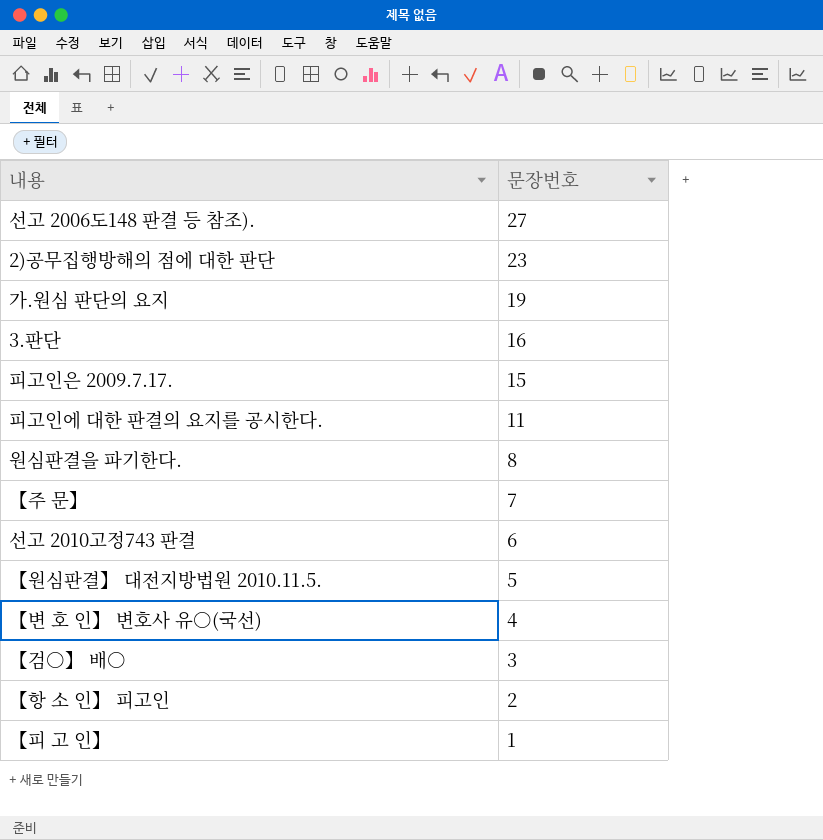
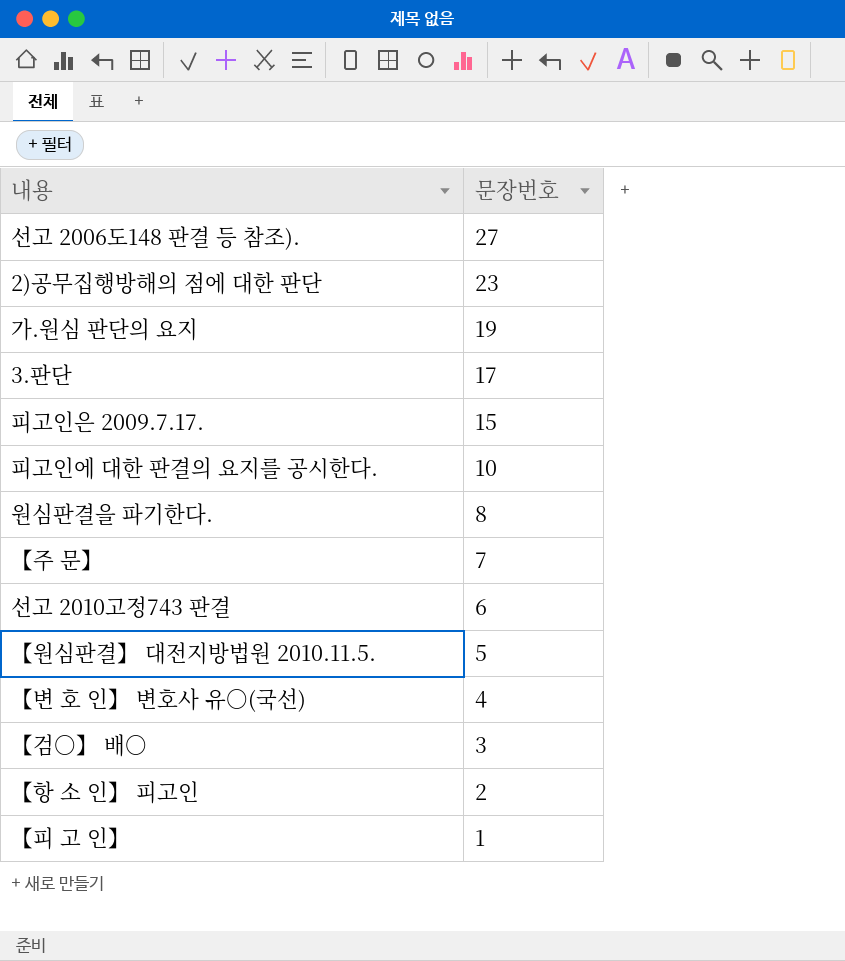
3.판단 | 문장번호: 16 -> 17
피고인에 대한 판결의 요지를 공시한다. | 문장번호: 11 -> 10

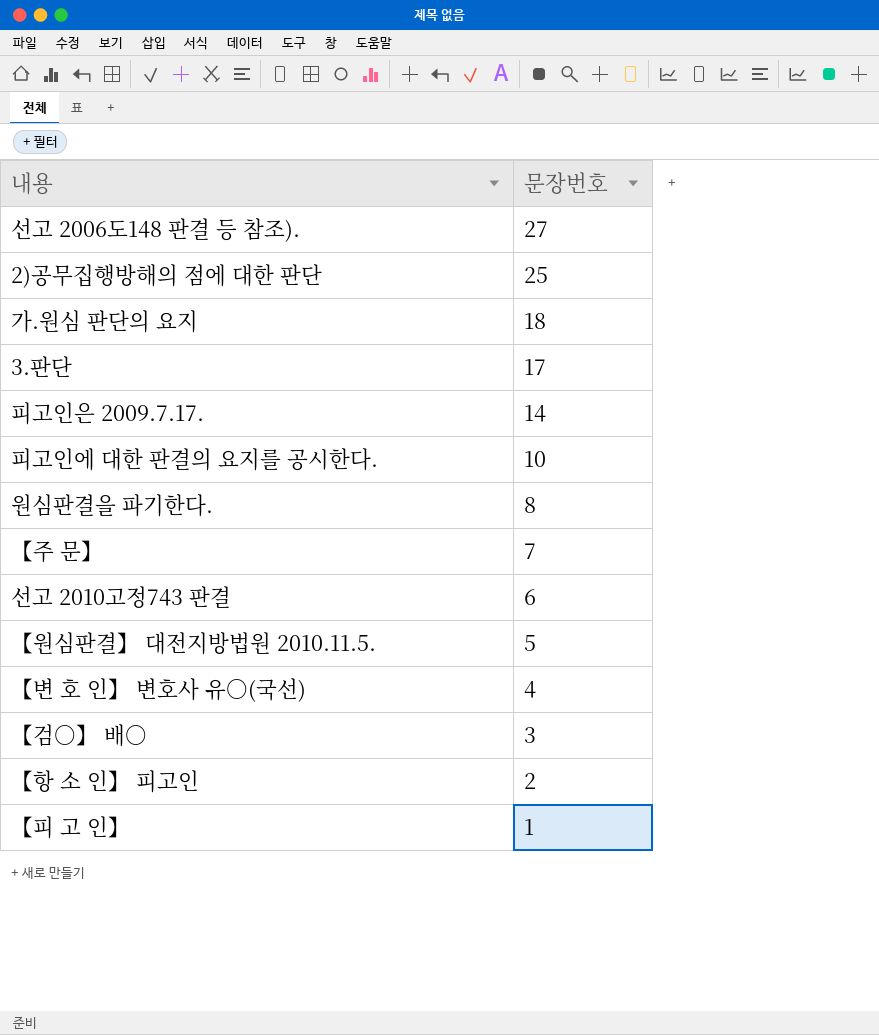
2)공무집행방해의 점에 대한 판단 | 문장번호: 23 -> 25
가.원심 판단의 요지 | 문장번호: 19 -> 18
피고인은 2009.7.17. | 문장번호: 15 -> 14

